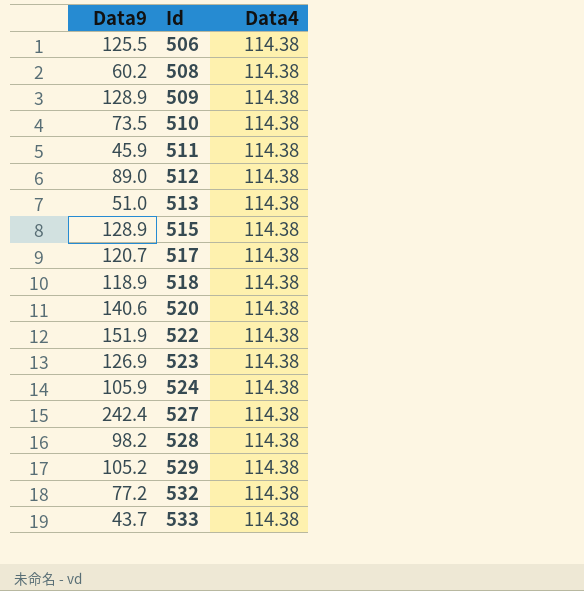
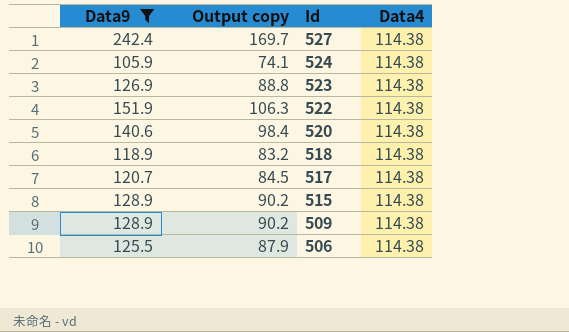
filter: none -> Data9 >= 105.9
row order: Id ascending -> Id descending
column Output copy | formula: none -> [Data9] * 0.7

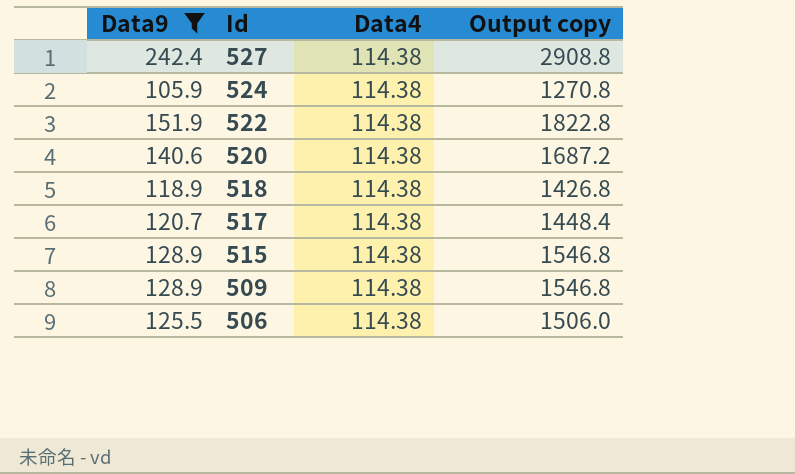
column Output copy | formula: [Data9] * 0.7 -> [Data9] * 12
column Output copy | position: 2 -> 4
row 523: 126.9 | 88.8 | 114.38 -> none

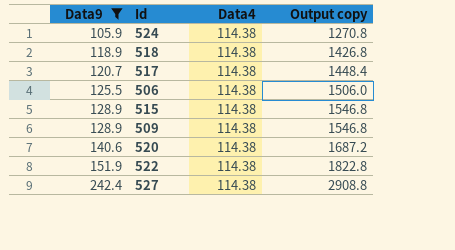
row order: Id descending -> Data9 ascending

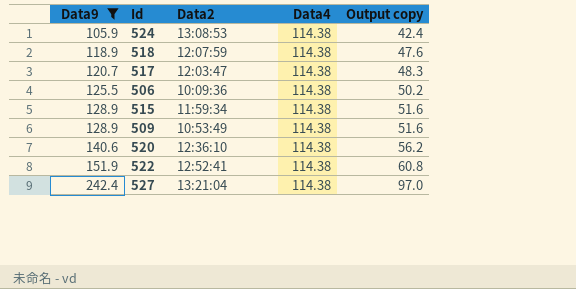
column Data2 | position: none -> 3
column Output copy | formula: [Data9] * 12 -> [Data9] * 0.4

